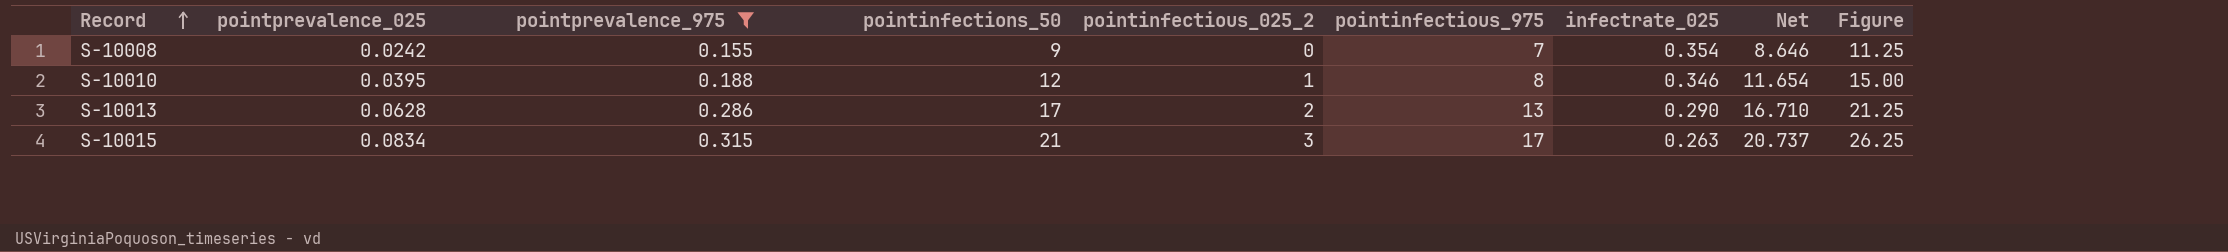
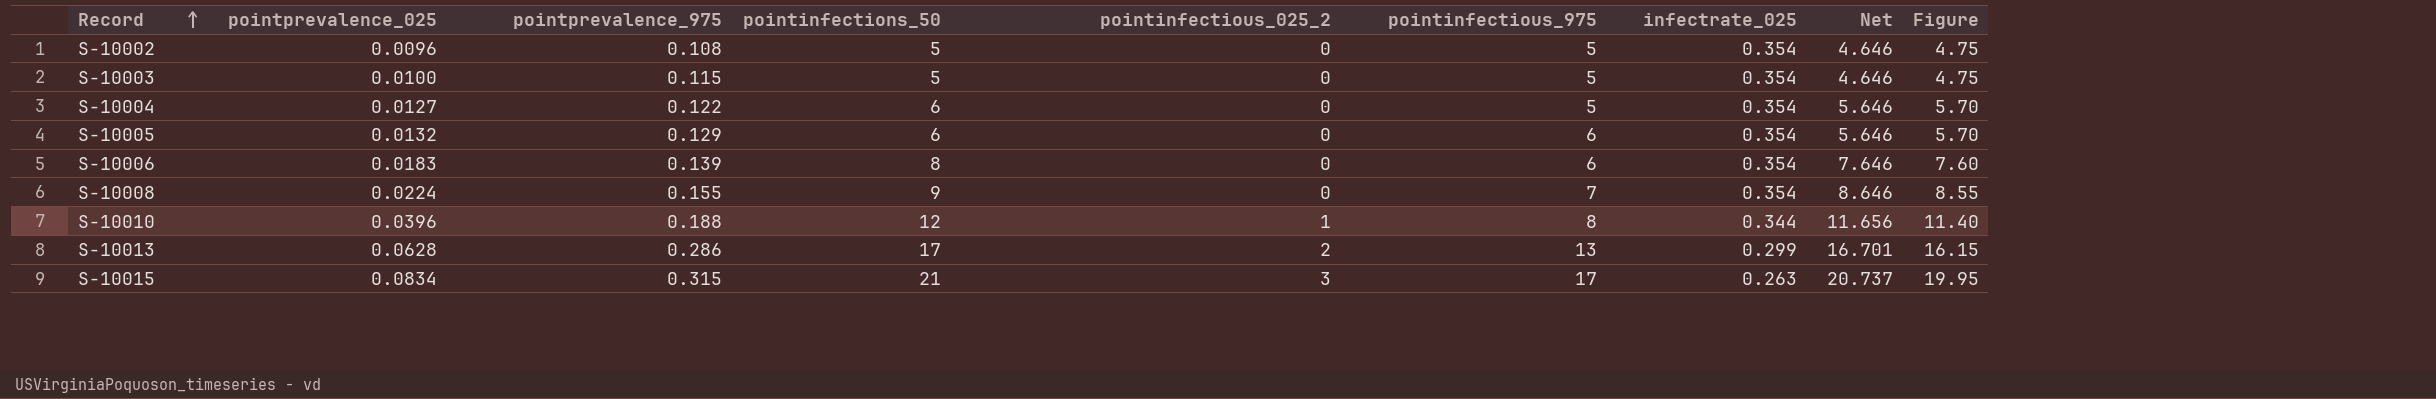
filter: pointprevalence_975 >= 0.155 -> none
column Figure | formula: [pointinfections_50] * 1.25 -> [pointinfections_50] * 0.95
S-10008 | pointprevalence_025: 0.0242 -> 0.0224
S-10010 | pointprevalence_025: 0.0395 -> 0.0396
S-10010 | infectrate_025: 0.346 -> 0.344
S-10010 | Net: 11.654 -> 11.656
S-10013 | infectrate_025: 0.290 -> 0.299
S-10013 | Net: 16.710 -> 16.701

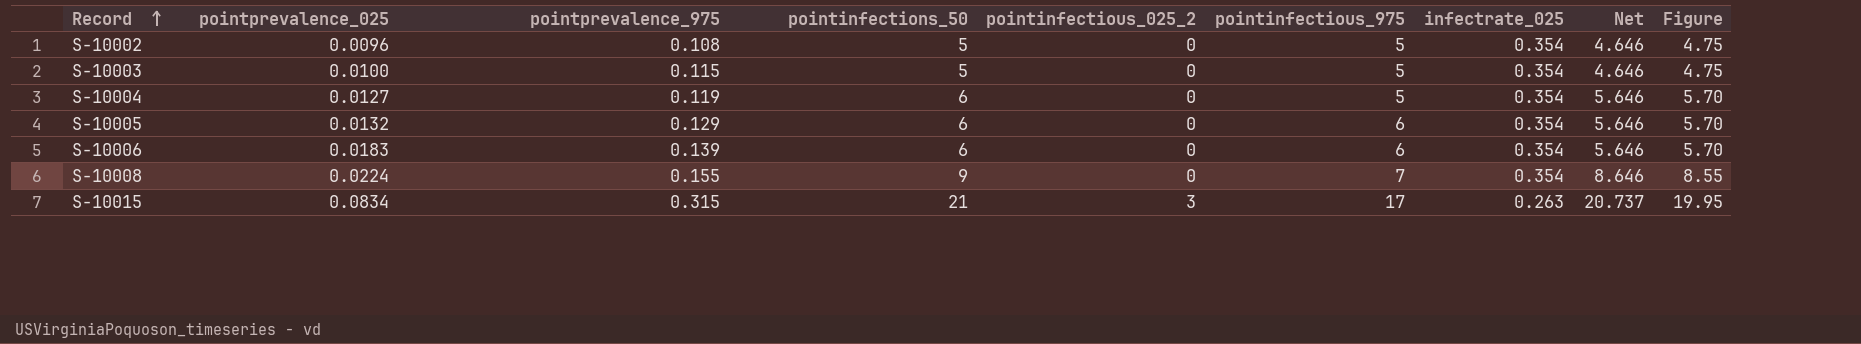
row S-10010: 0.0396 | 0.188 | 12 | 1 | 8 | 0.344 | 11.656 | 11.40 -> none
row S-10013: 0.0628 | 0.286 | 17 | 2 | 13 | 0.299 | 16.701 | 16.15 -> none
S-10004 | pointprevalence_975: 0.122 -> 0.119
S-10006 | pointinfections_50: 8 -> 6
S-10006 | Net: 7.646 -> 5.646
S-10006 | Figure: 7.60 -> 5.70

